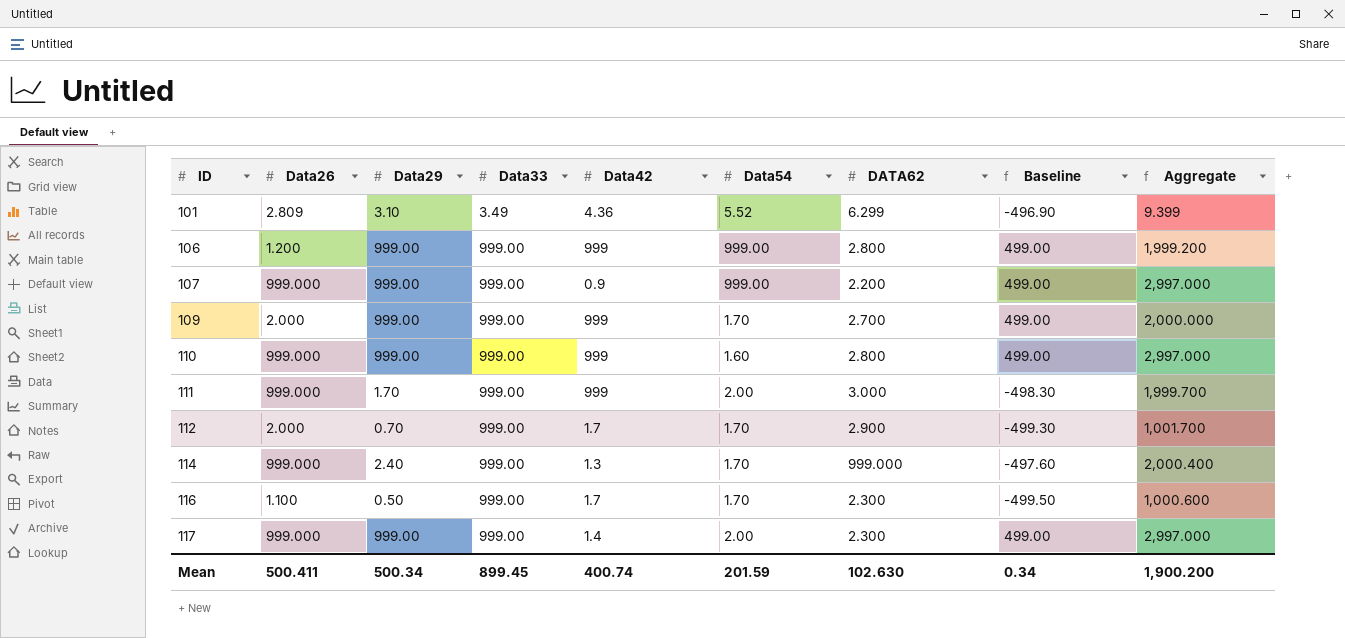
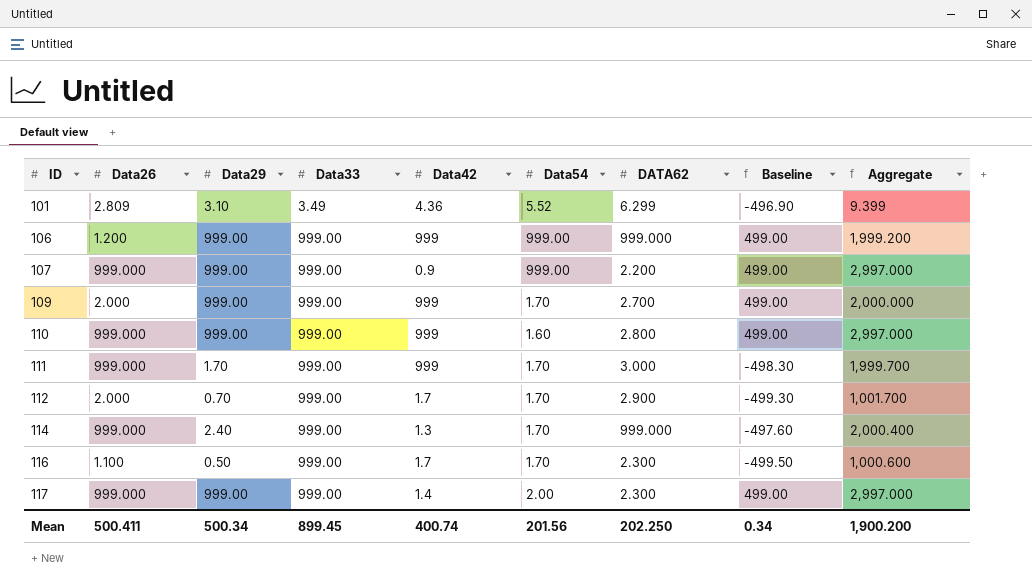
106 | DATA62: 2.800 -> 999.000
111 | Data54: 2.00 -> 1.70
Mean | Data54: 201.59 -> 201.56
Mean | DATA62: 102.630 -> 202.250

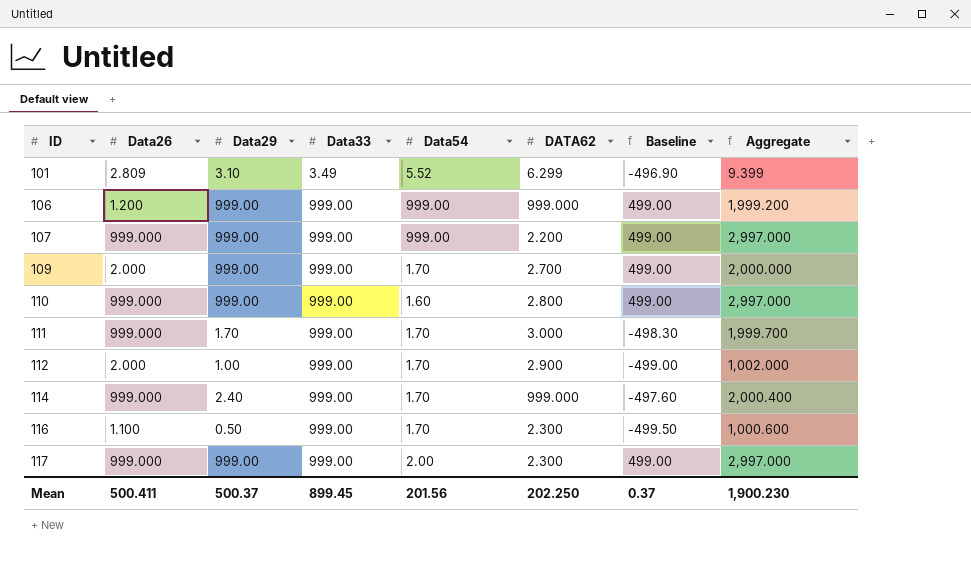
column Data42 | position: 5 -> none
112 | Data29: 0.70 -> 1.00
112 | Baseline: -499.30 -> -499.00
112 | Aggregate: 1,001.700 -> 1,002.000
Mean | Data29: 500.34 -> 500.37
Mean | Baseline: 0.34 -> 0.37
Mean | Aggregate: 1,900.200 -> 1,900.230

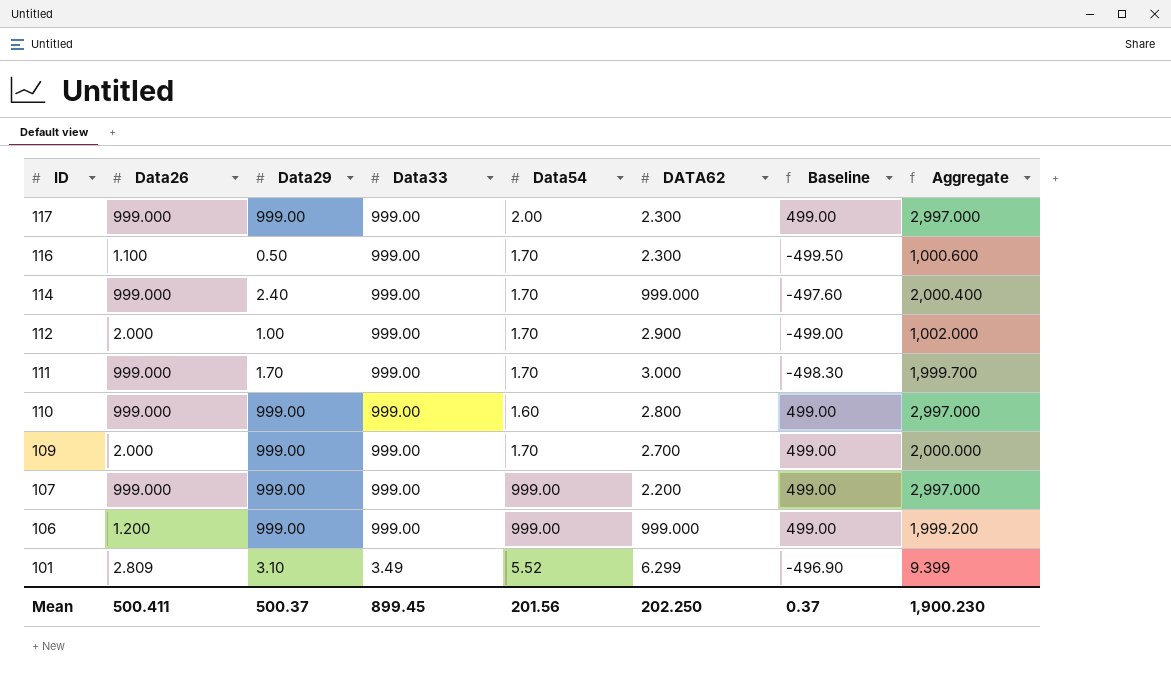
row order: ID ascending -> ID descending

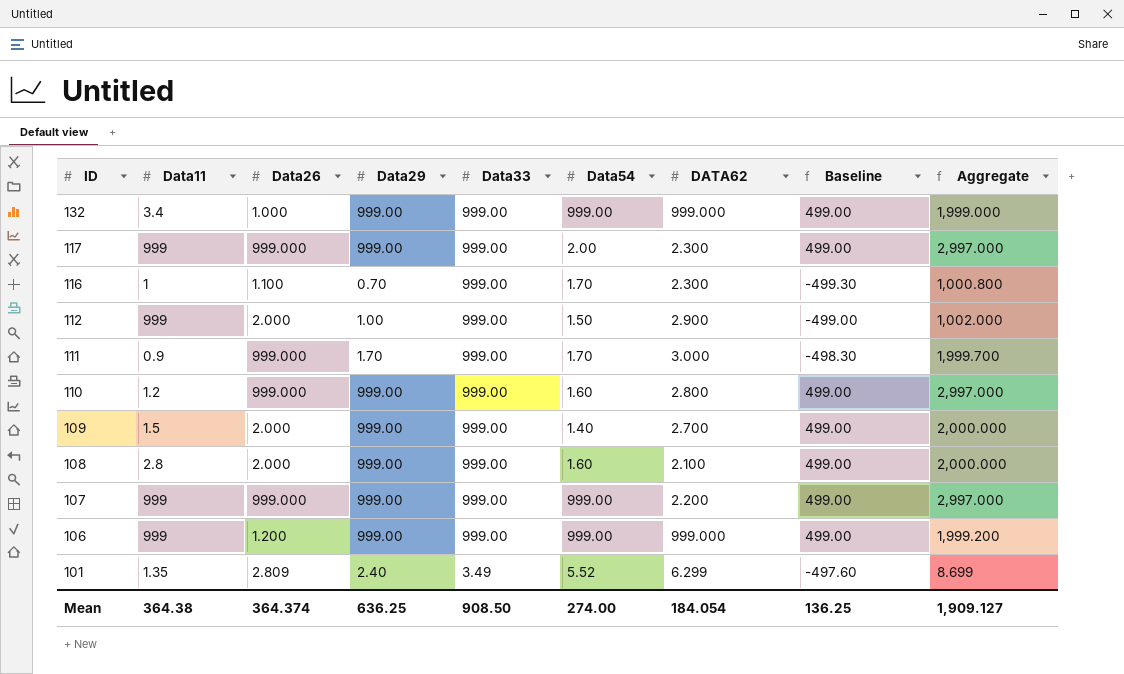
column Data11 | position: none -> 2
row 114: 999.000 | 2.40 | 999.00 | 1.70 | 999.000 | -497.60 | 2,000.400 -> none
row 132: none -> 3.4 | 1.000 | 999.00 | 999.00 | 999.00 | 999.000 | 499.00 | 1,999.000
116 | Data29: 0.50 -> 0.70
116 | Baseline: -499.50 -> -499.30
116 | Aggregate: 1,000.600 -> 1,000.800
112 | Data54: 1.70 -> 1.50
109 | Data54: 1.70 -> 1.40
row 108: none -> 2.8 | 2.000 | 999.00 | 999.00 | 1.60 | 2.100 | 499.00 | 2,000.000
101 | Data29: 3.10 -> 2.40
101 | Baseline: -496.90 -> -497.60
101 | Aggregate: 9.399 -> 8.699
Mean | Data26: 500.411 -> 364.374
Mean | Data29: 500.37 -> 636.25
Mean | Data33: 899.45 -> 908.50
Mean | Data54: 201.56 -> 274.00
Mean | DATA62: 202.250 -> 184.054
Mean | Baseline: 0.37 -> 136.25
Mean | Aggregate: 1,900.230 -> 1,909.127

